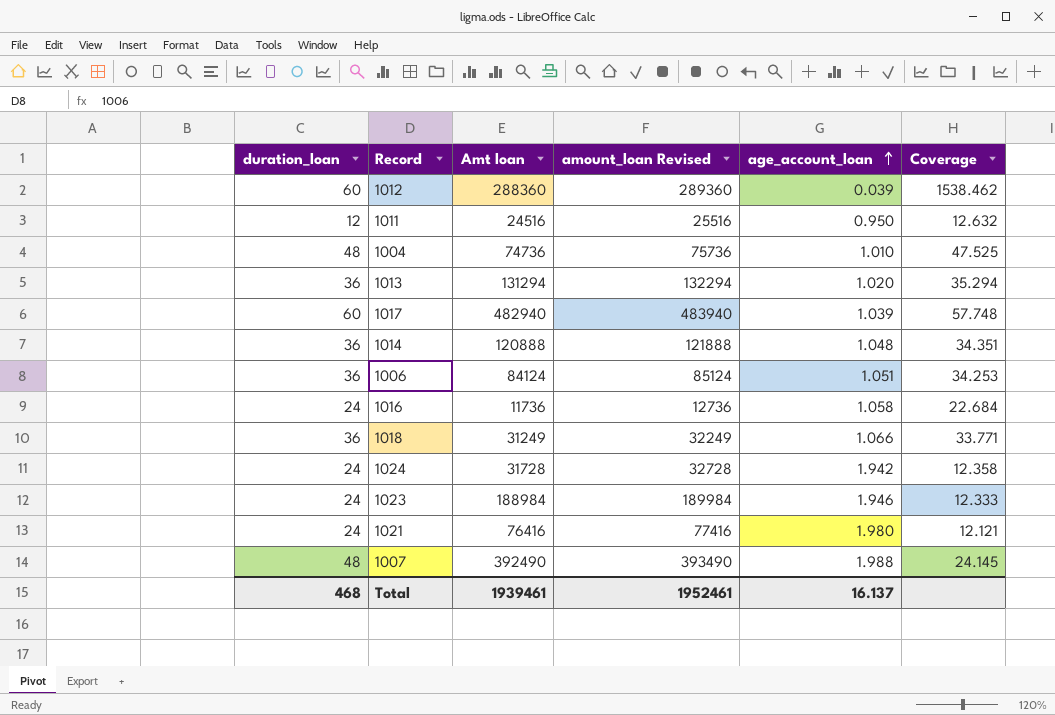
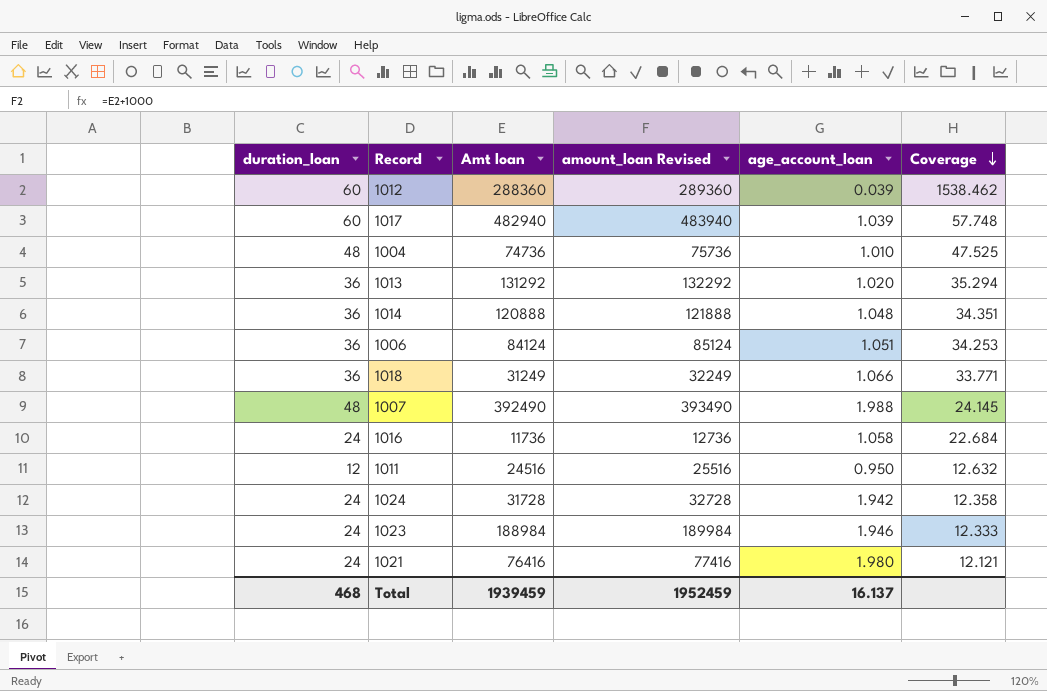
row order: age_account_loan ascending -> Coverage descending
1013 | Amt loan: 131294 -> 131292
1013 | amount_loan Revised: 132294 -> 132292
Total | Amt loan: 1939461 -> 1939459
Total | amount_loan Revised: 1952461 -> 1952459

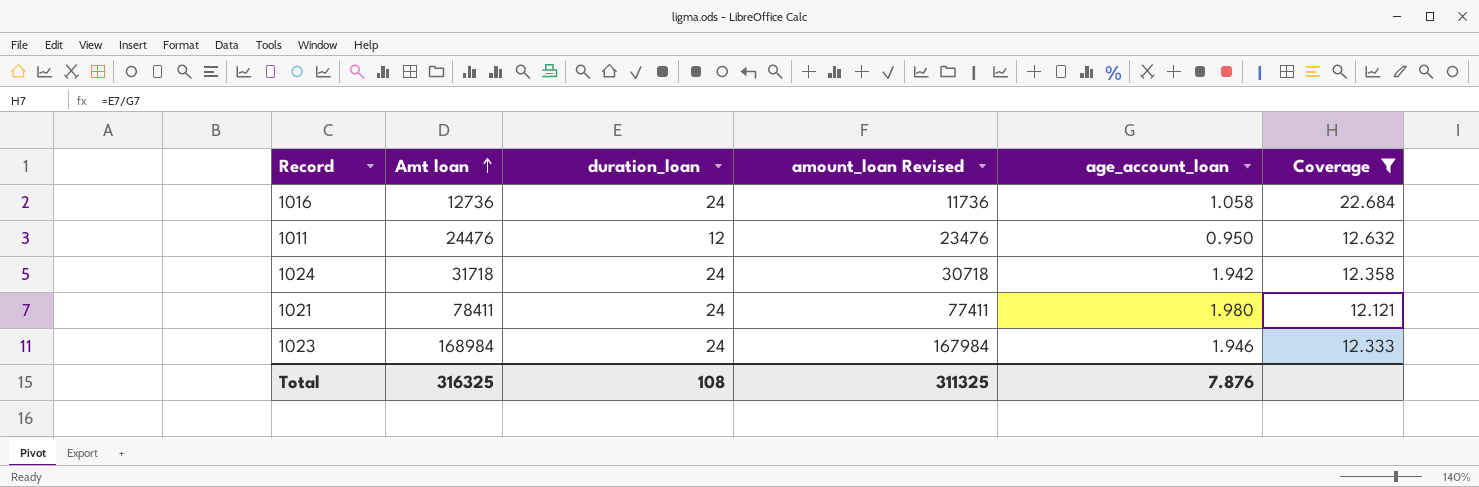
filter: none -> Coverage <= 22.684
row order: Coverage descending -> Amt loan ascending
column duration_loan | position: 1 -> 3
column amount_loan Revised | formula: [Amt loan] + 1000 -> [Amt loan] - 1000
1016 | Amt loan: 11736 -> 12736
1011 | Amt loan: 24516 -> 24476
1024 | Amt loan: 31728 -> 31718
1021 | Amt loan: 76416 -> 78411
1023 | Amt loan: 188984 -> 168984
Total | Amt loan: 1939459 -> 316325
Total | duration_loan: 468 -> 108
Total | amount_loan Revised: 1952459 -> 311325
Total | age_account_loan: 16.137 -> 7.876

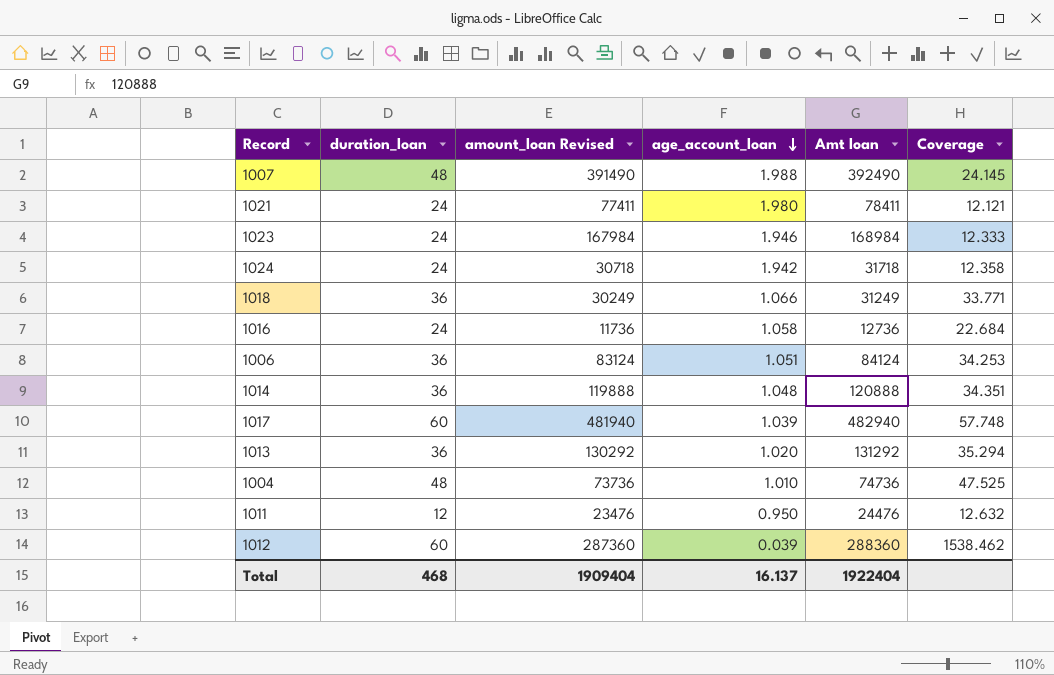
filter: Coverage <= 22.684 -> none
row order: Amt loan ascending -> age_account_loan descending
column Amt loan | position: 2 -> 5
Total | duration_loan: 108 -> 468
Total | amount_loan Revised: 311325 -> 1909404
Total | age_account_loan: 7.876 -> 16.137
Total | Amt loan: 316325 -> 1922404

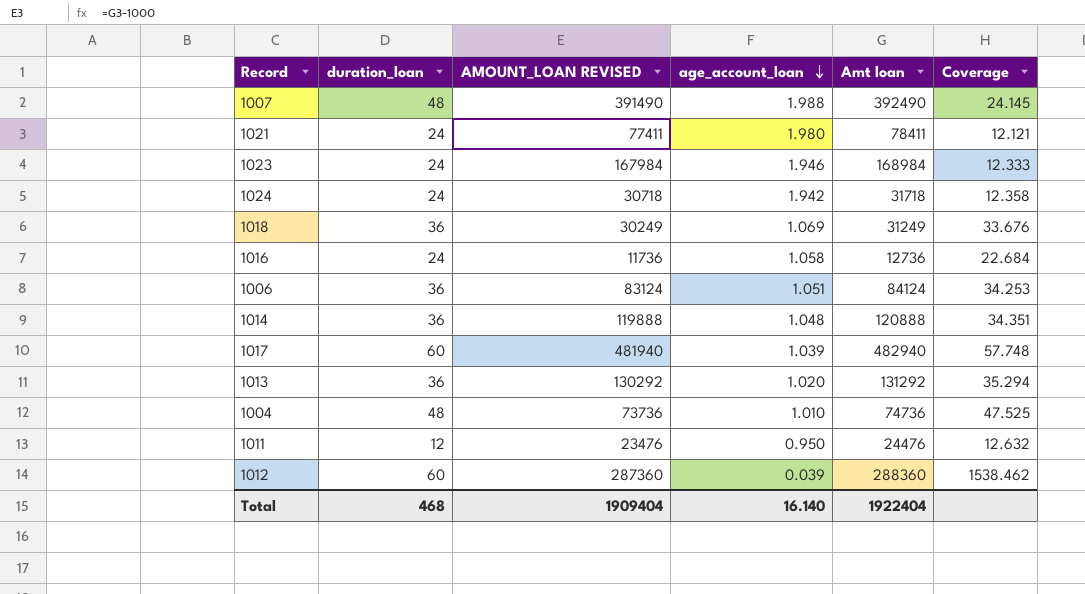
column name: amount_loan Revised -> AMOUNT_LOAN REVISED
1018 | age_account_loan: 1.066 -> 1.069
1018 | Coverage: 33.771 -> 33.676
Total | age_account_loan: 16.137 -> 16.140

